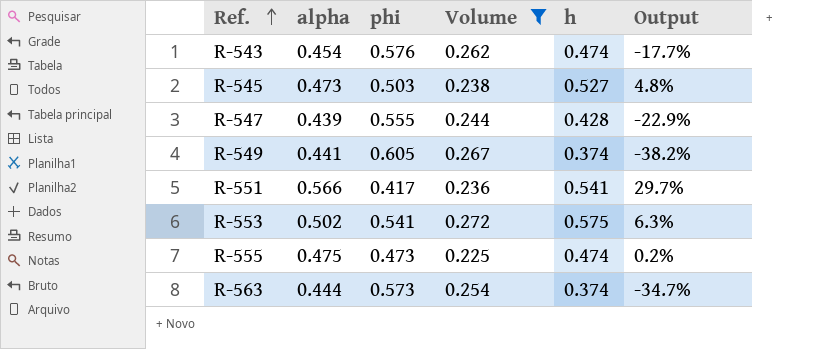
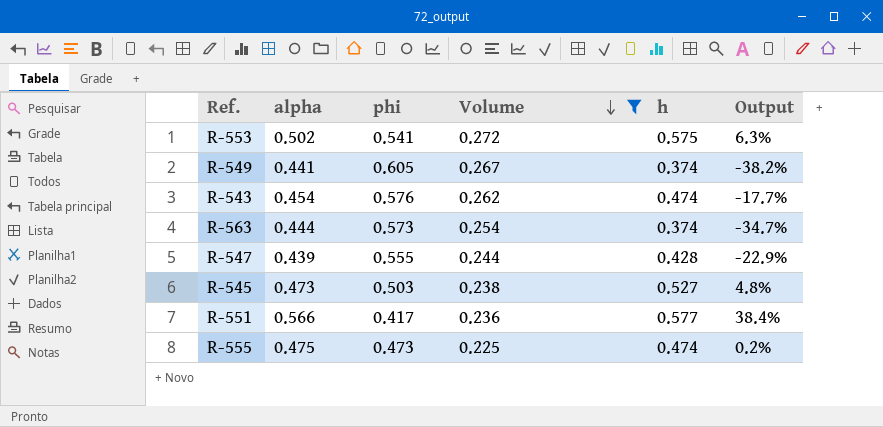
row order: Ref. ascending -> Volume descending
R-551 | h: 0.541 -> 0.577
R-551 | Output: 29.7% -> 38.4%

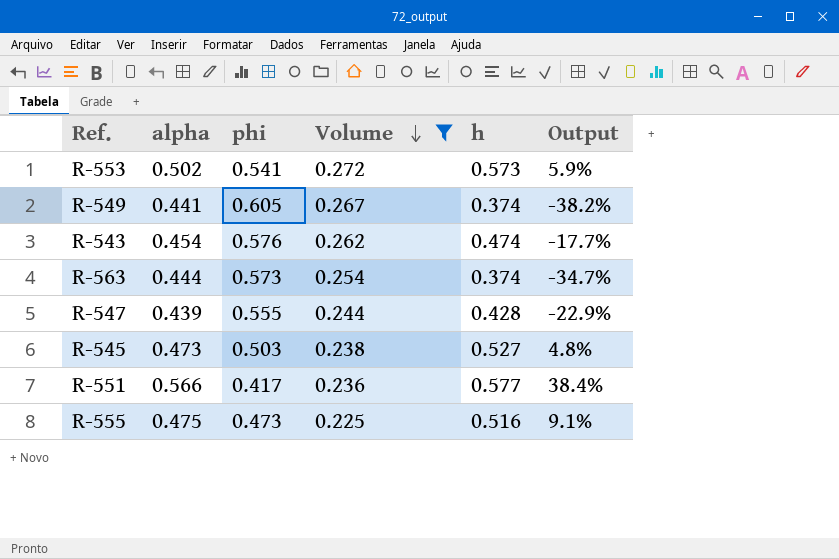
R-553 | h: 0.575 -> 0.573
R-553 | Output: 6.3% -> 5.9%
R-555 | h: 0.474 -> 0.516
R-555 | Output: 0.2% -> 9.1%

